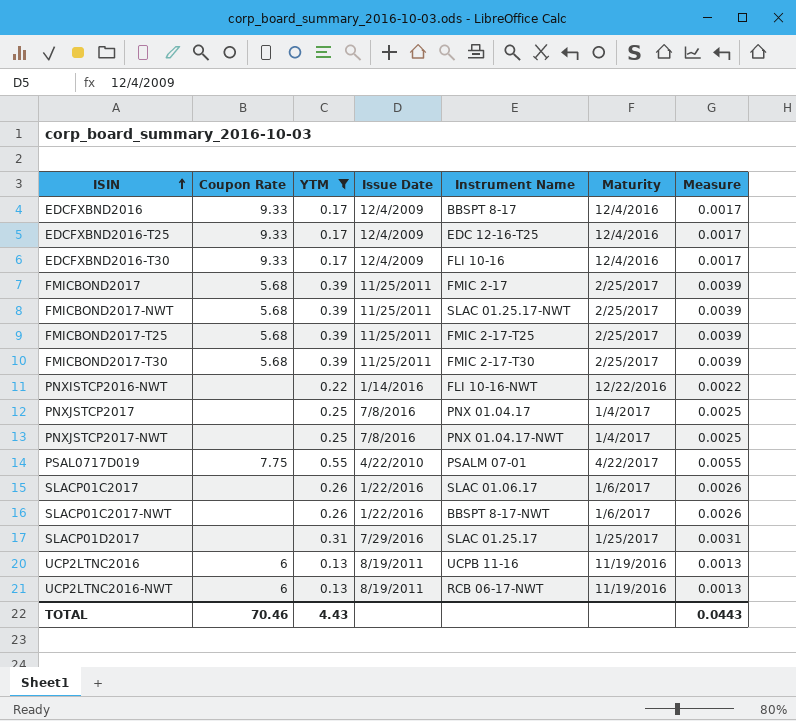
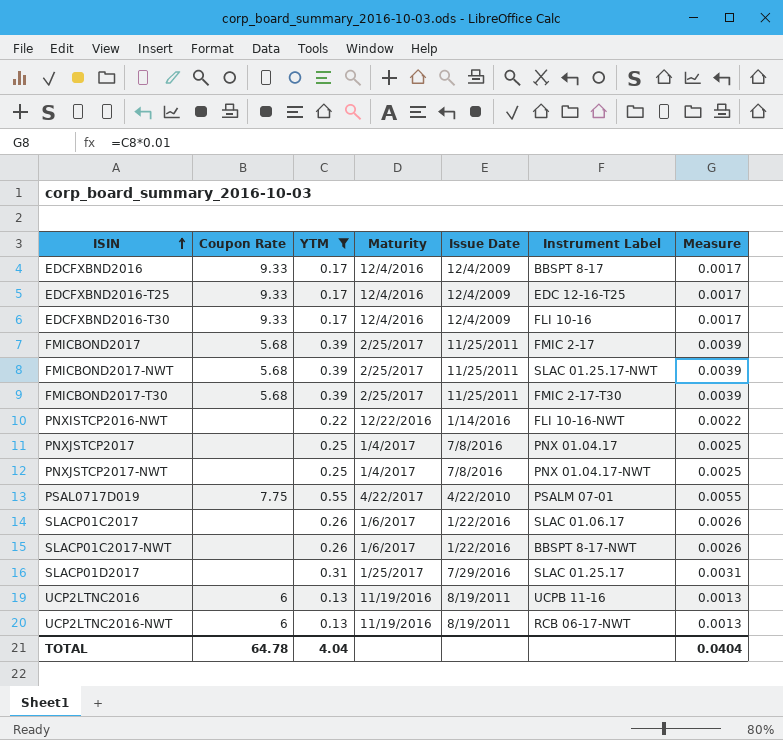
column Maturity | position: 6 -> 4
column name: Instrument Name -> Instrument Label
row FMICBOND2017-T25: 5.68 | 0.39 | 11/25/2011 | FMIC 2-17-T25 | 2/25/2017 | 0.0039 -> none
TOTAL | Coupon Rate: 70.46 -> 64.78
TOTAL | YTM: 4.43 -> 4.04
TOTAL | Measure: 0.0443 -> 0.0404

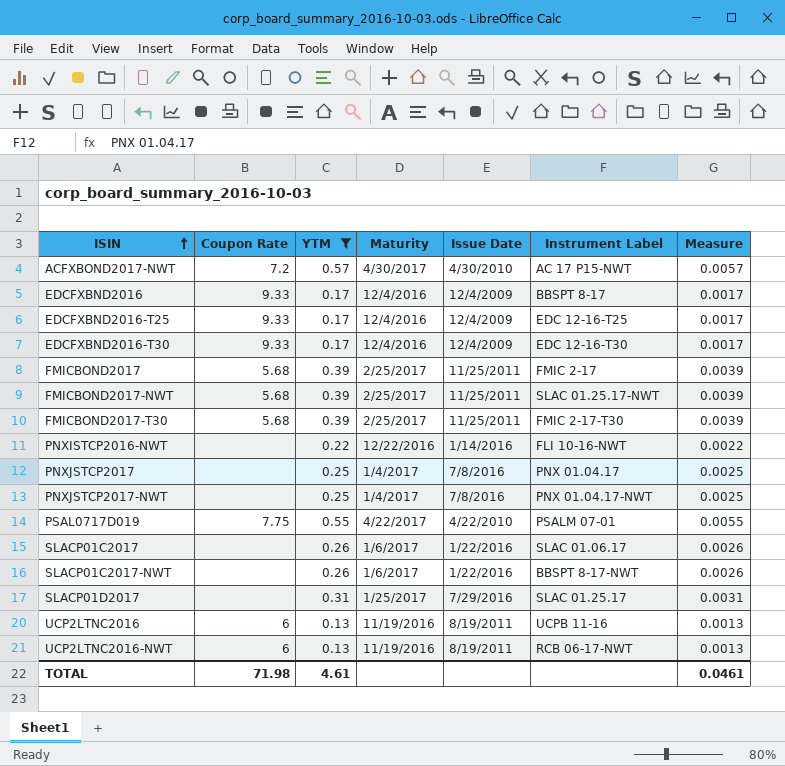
row ACFXBOND2017-NWT: none -> 7.2 | 0.57 | 4/30/2017 | 4/30/2010 | AC 17 P15-NWT | 0.0057
EDCFXBND2016-T30 | Instrument Label: FLI 10-16 -> EDC 12-16-T30
TOTAL | Coupon Rate: 64.78 -> 71.98
TOTAL | YTM: 4.04 -> 4.61
TOTAL | Measure: 0.0404 -> 0.0461

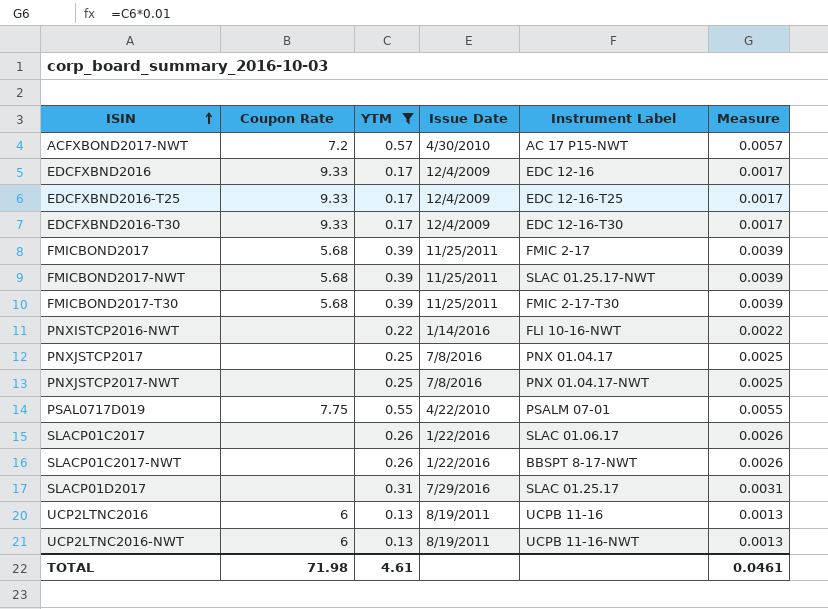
column Maturity | position: 4 -> none
EDCFXBND2016 | Instrument Label: BBSPT 8-17 -> EDC 12-16
UCP2LTNC2016-NWT | Instrument Label: RCB 06-17-NWT -> UCPB 11-16-NWT

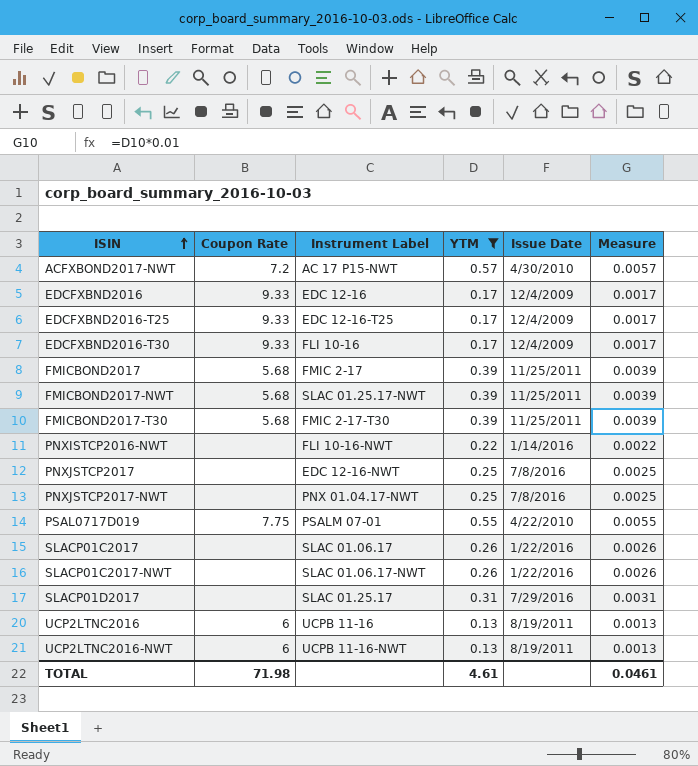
column Instrument Label | position: 5 -> 3
EDCFXBND2016-T30 | Instrument Label: EDC 12-16-T30 -> FLI 10-16
PNXJSTCP2017 | Instrument Label: PNX 01.04.17 -> EDC 12-16-NWT
SLACP01C2017-NWT | Instrument Label: BBSPT 8-17-NWT -> SLAC 01.06.17-NWT

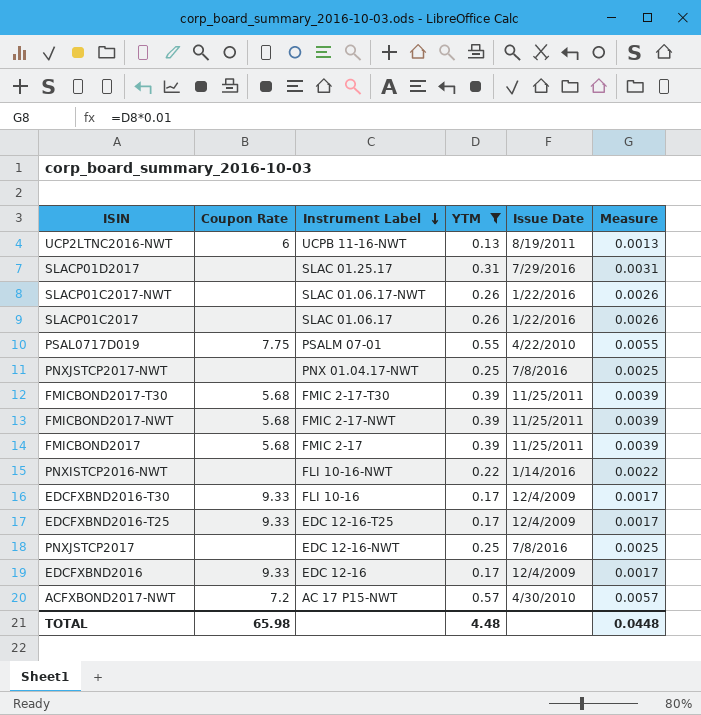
row order: ISIN ascending -> Instrument Label descending
row UCP2LTNC2016: 6 | UCPB 11-16 | 0.13 | 8/19/2011 | 0.0013 -> none
FMICBOND2017-NWT | Instrument Label: SLAC 01.25.17-NWT -> FMIC 2-17-NWT
TOTAL | Coupon Rate: 71.98 -> 65.98
TOTAL | YTM: 4.61 -> 4.48
TOTAL | Measure: 0.0461 -> 0.0448

